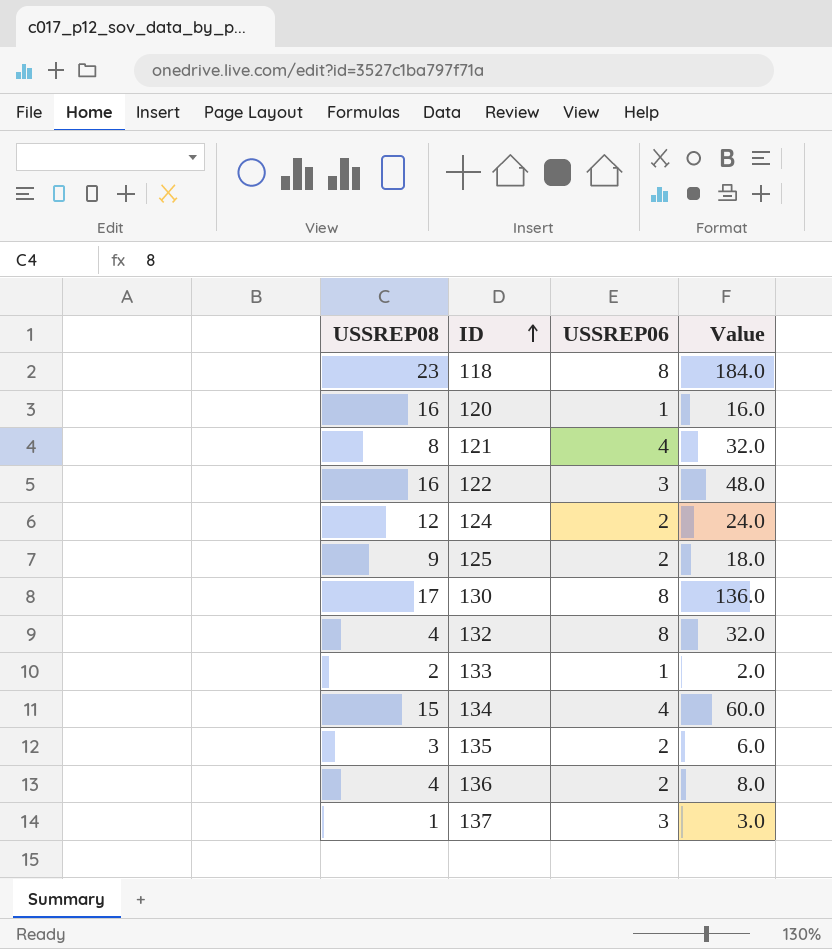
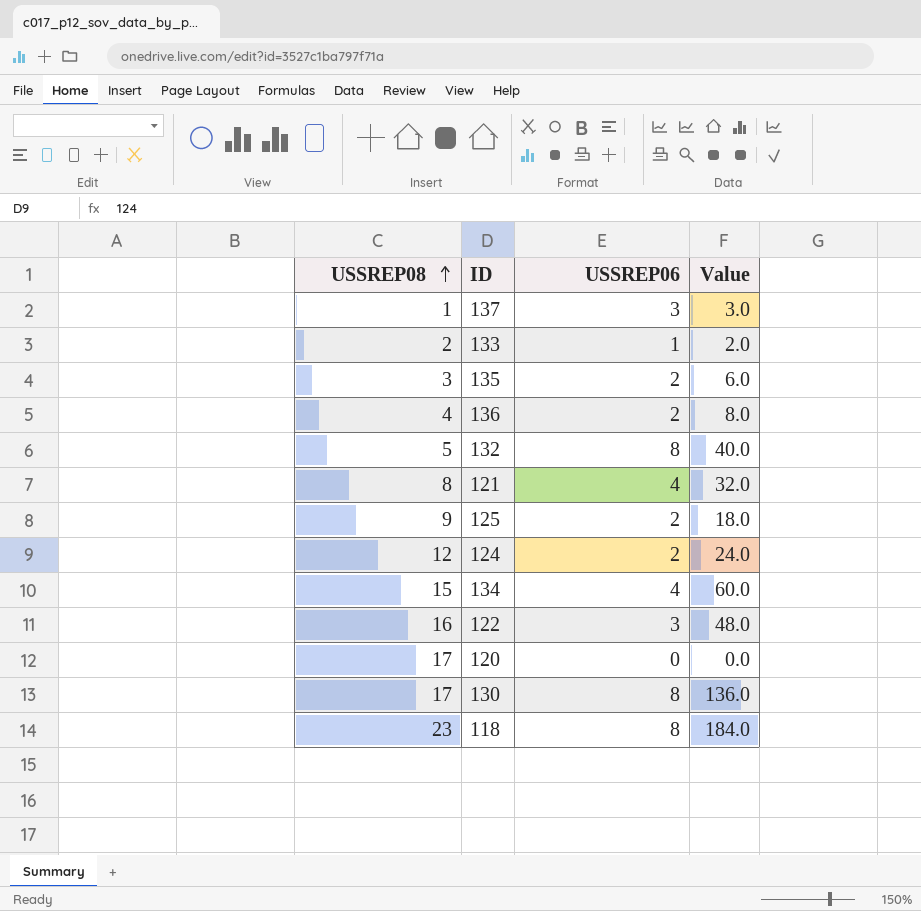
row order: ID ascending -> USSREP08 ascending
132 | USSREP08: 4 -> 5
132 | Value: 32.0 -> 40.0
120 | USSREP08: 16 -> 17
120 | USSREP06: 1 -> 0
120 | Value: 16.0 -> 0.0

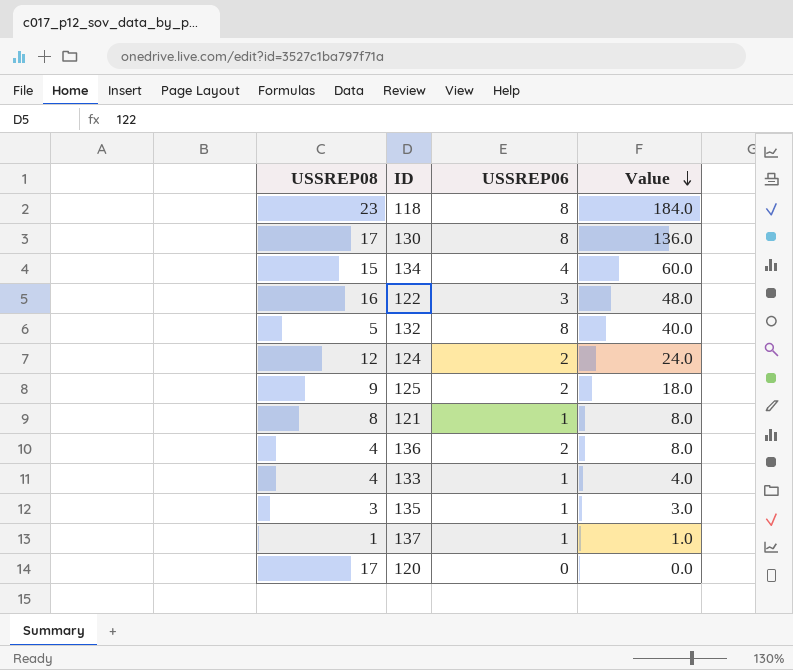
row order: USSREP08 ascending -> Value descending
121 | USSREP06: 4 -> 1
121 | Value: 32.0 -> 8.0
133 | USSREP08: 2 -> 4
133 | Value: 2.0 -> 4.0
135 | USSREP06: 2 -> 1
135 | Value: 6.0 -> 3.0
137 | USSREP06: 3 -> 1
137 | Value: 3.0 -> 1.0

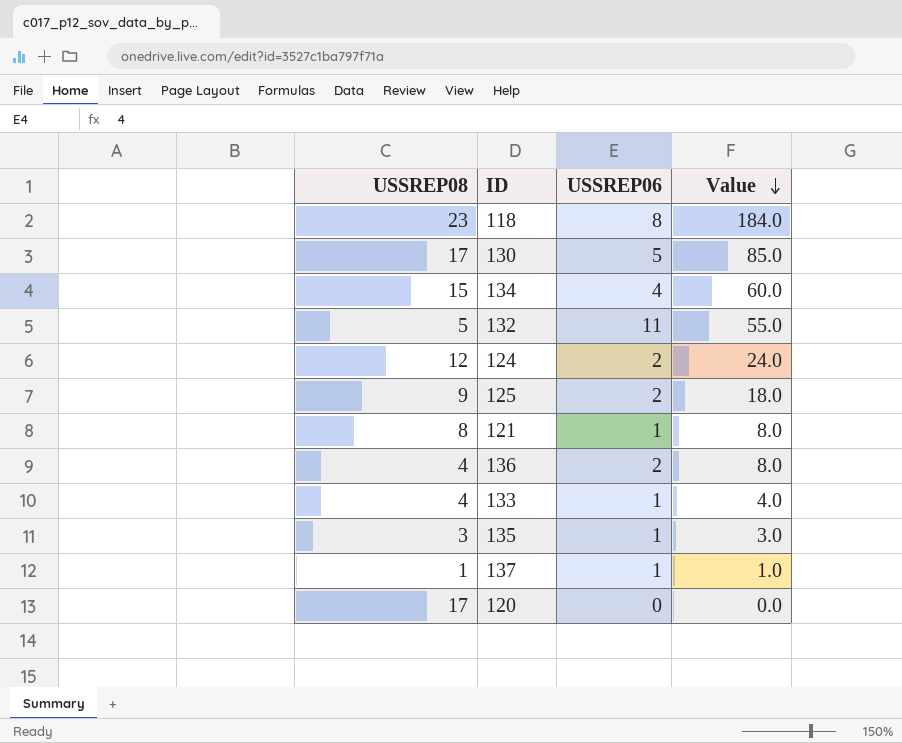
row 122: 16 | 3 | 48.0 -> none
130 | USSREP06: 8 -> 5
130 | Value: 136.0 -> 85.0
132 | USSREP06: 8 -> 11
132 | Value: 40.0 -> 55.0

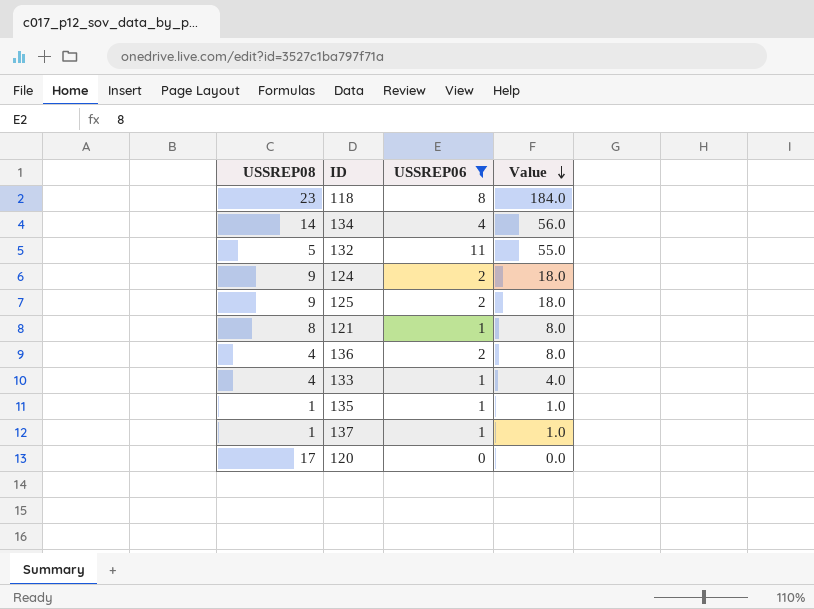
filter: none -> USSREP06 != 5
134 | USSREP08: 15 -> 14
134 | Value: 60.0 -> 56.0
124 | USSREP08: 12 -> 9
124 | Value: 24.0 -> 18.0
135 | USSREP08: 3 -> 1
135 | Value: 3.0 -> 1.0

